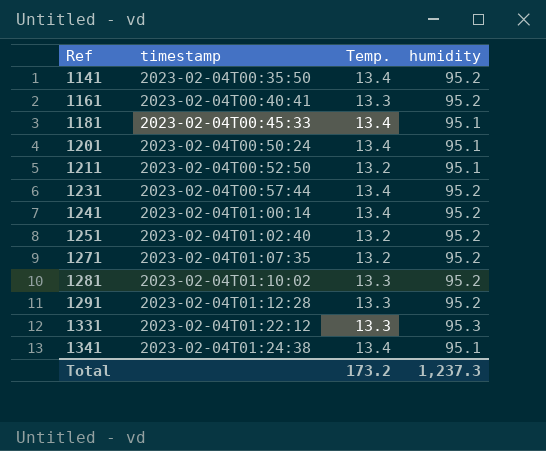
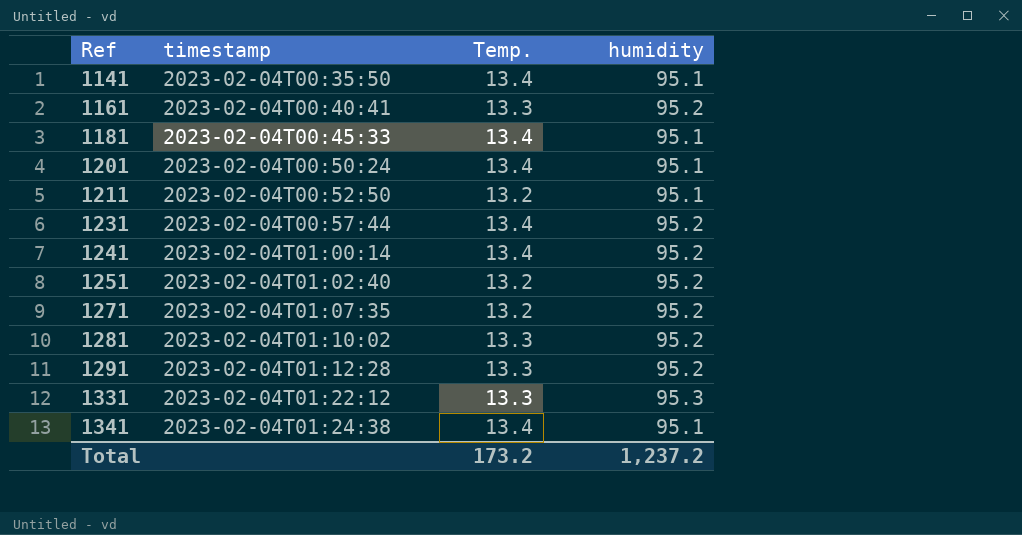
1141 | humidity: 95.2 -> 95.1
Total | humidity: 1,237.3 -> 1,237.2

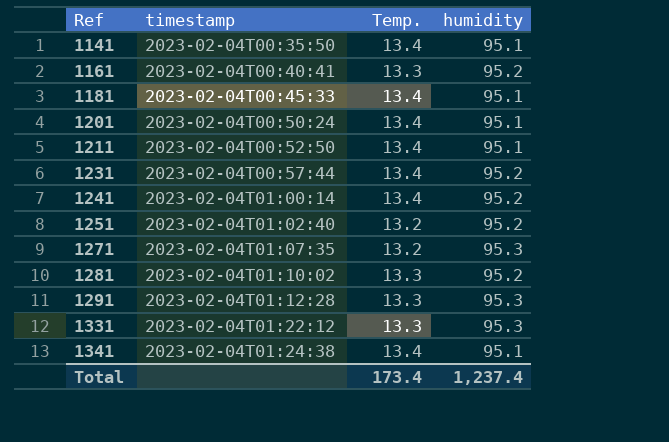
1211 | Temp.: 13.2 -> 13.4
1271 | humidity: 95.2 -> 95.3
1291 | humidity: 95.2 -> 95.3
Total | Temp.: 173.2 -> 173.4
Total | humidity: 1,237.2 -> 1,237.4

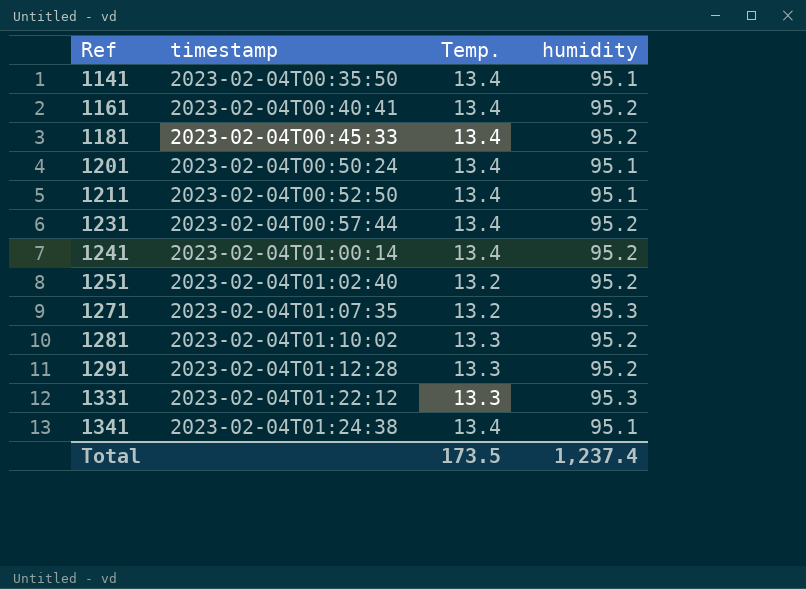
1161 | Temp.: 13.3 -> 13.4
1181 | humidity: 95.1 -> 95.2
1291 | humidity: 95.3 -> 95.2
Total | Temp.: 173.4 -> 173.5

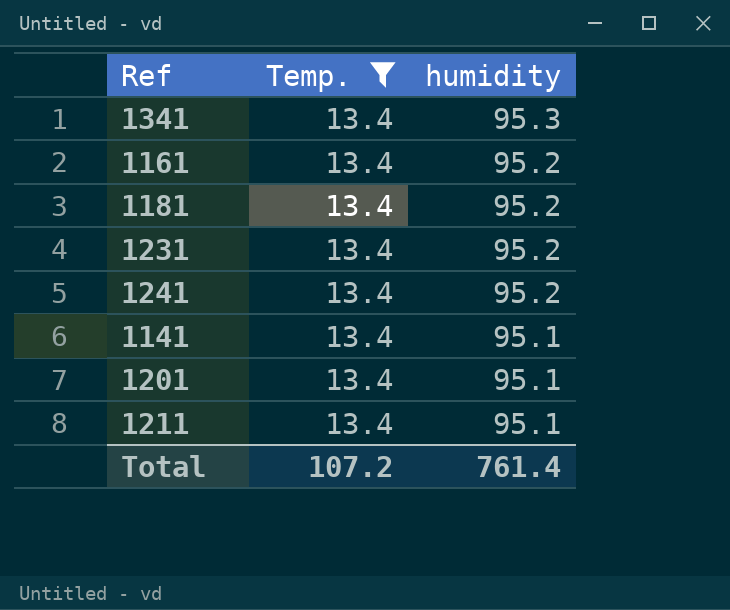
filter: none -> Temp. = 13.4
row order: Ref ascending -> humidity descending
column timestamp | position: 2 -> none
1341 | humidity: 95.1 -> 95.3
Total | Temp.: 173.5 -> 107.2
Total | humidity: 1,237.4 -> 761.4

